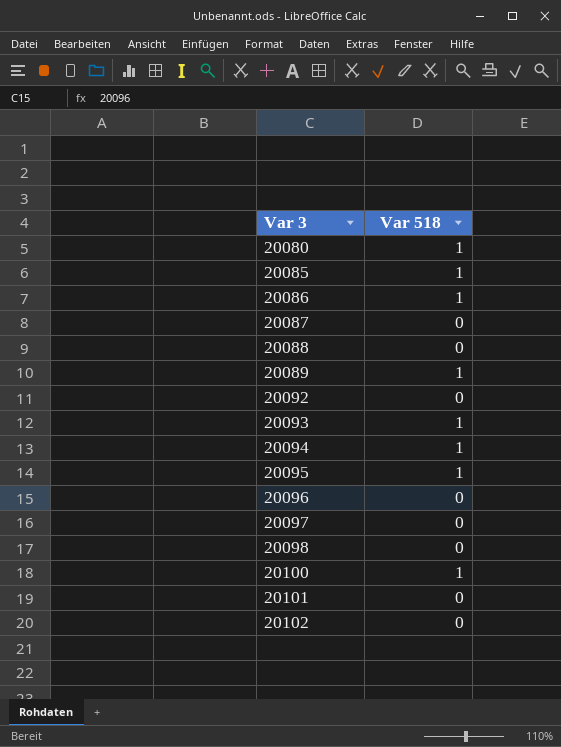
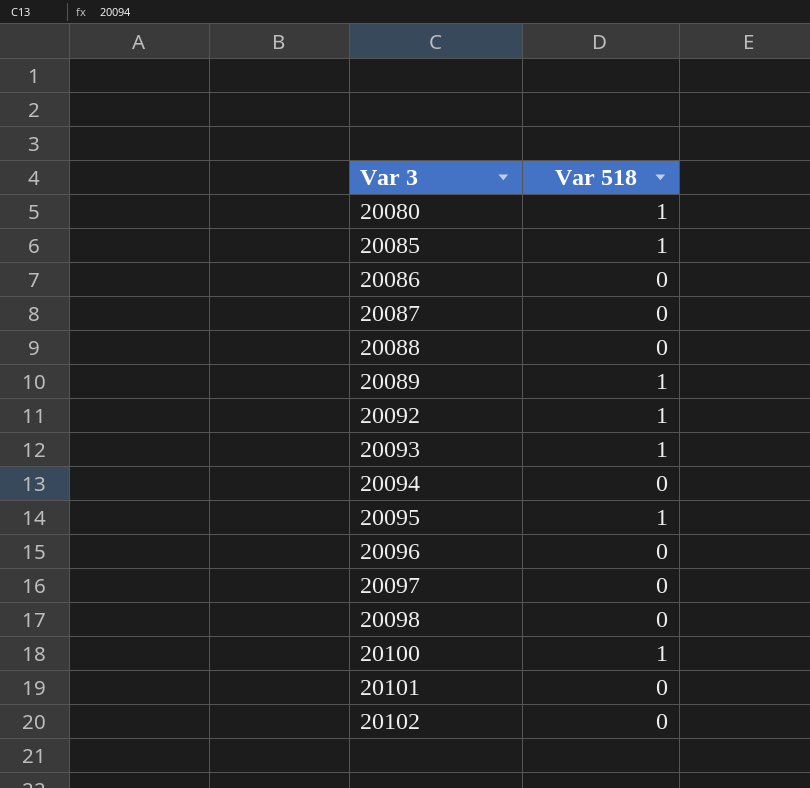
20086 | Var 518: 1 -> 0
20092 | Var 518: 0 -> 1
20094 | Var 518: 1 -> 0

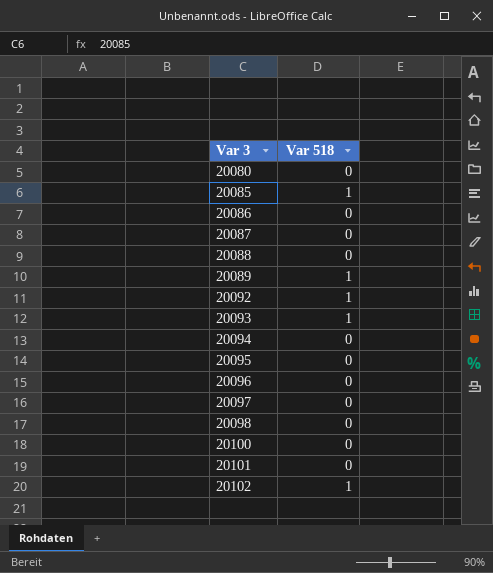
20080 | Var 518: 1 -> 0
20095 | Var 518: 1 -> 0
20100 | Var 518: 1 -> 0
20102 | Var 518: 0 -> 1

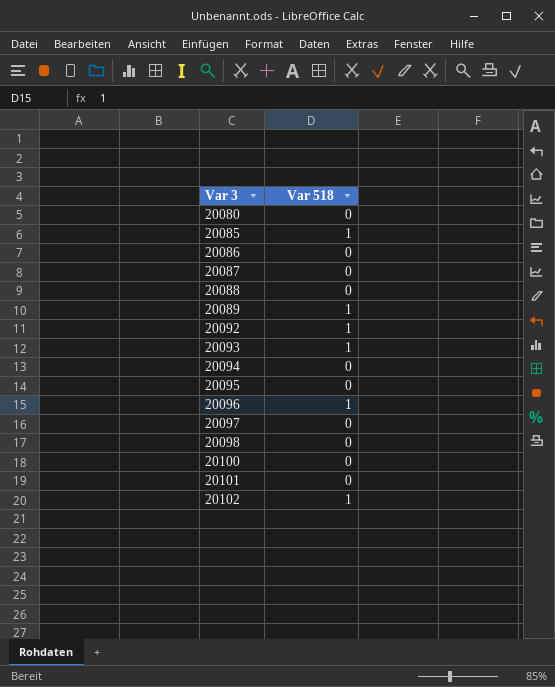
20096 | Var 518: 0 -> 1

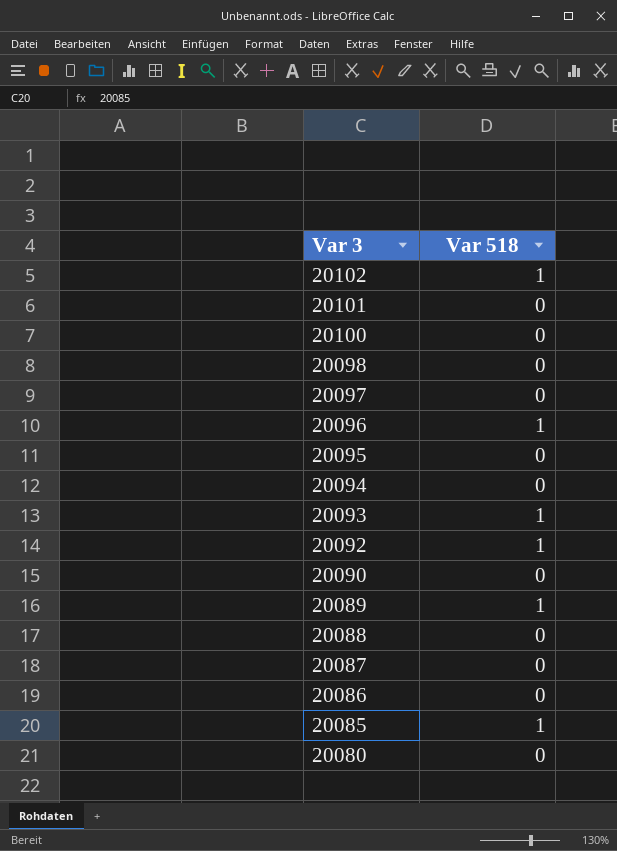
row order: Var 3 ascending -> Var 3 descending
row 20090: none -> 0

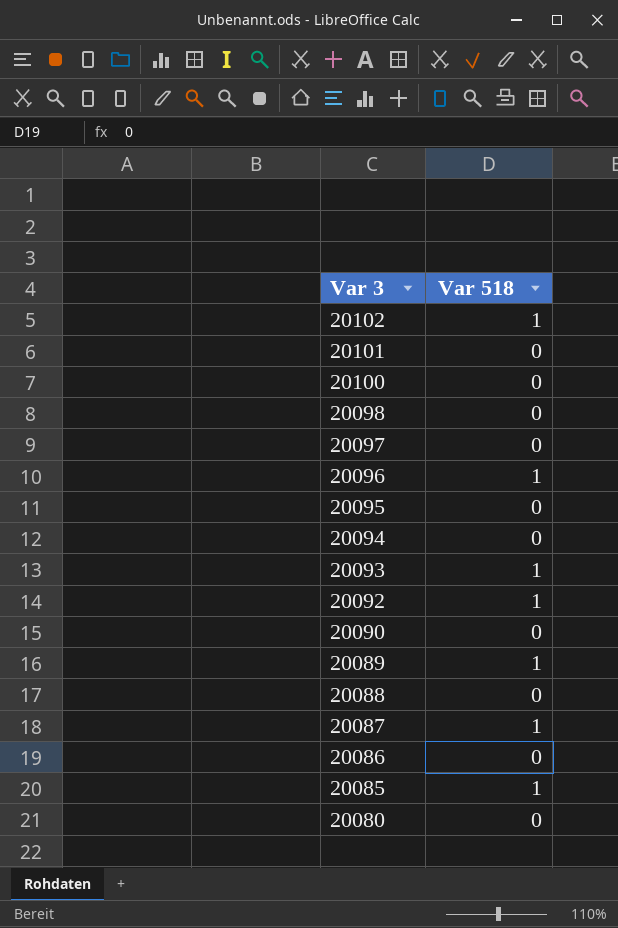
20087 | Var 518: 0 -> 1

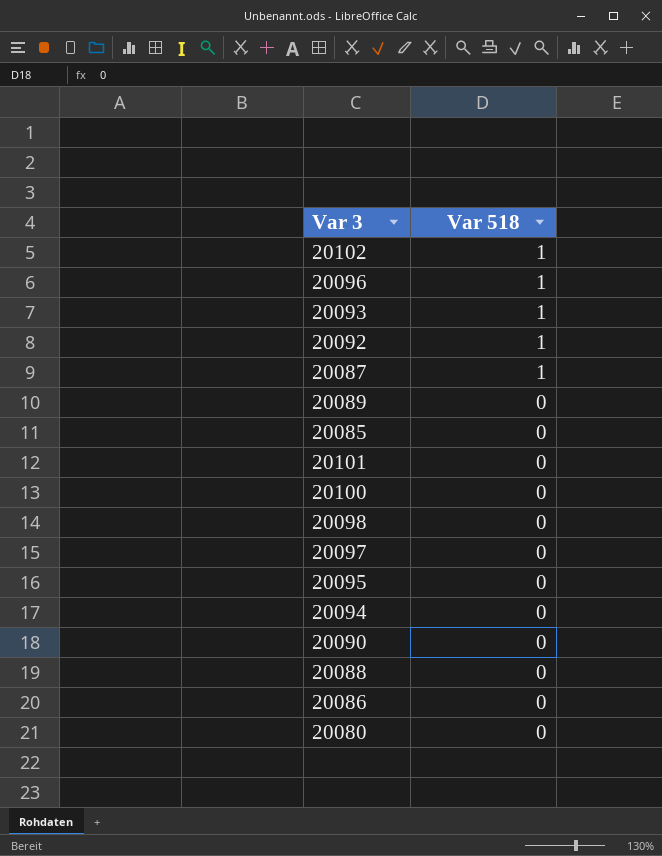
row order: Var 3 descending -> Var 518 descending
20089 | Var 518: 1 -> 0
20085 | Var 518: 1 -> 0

